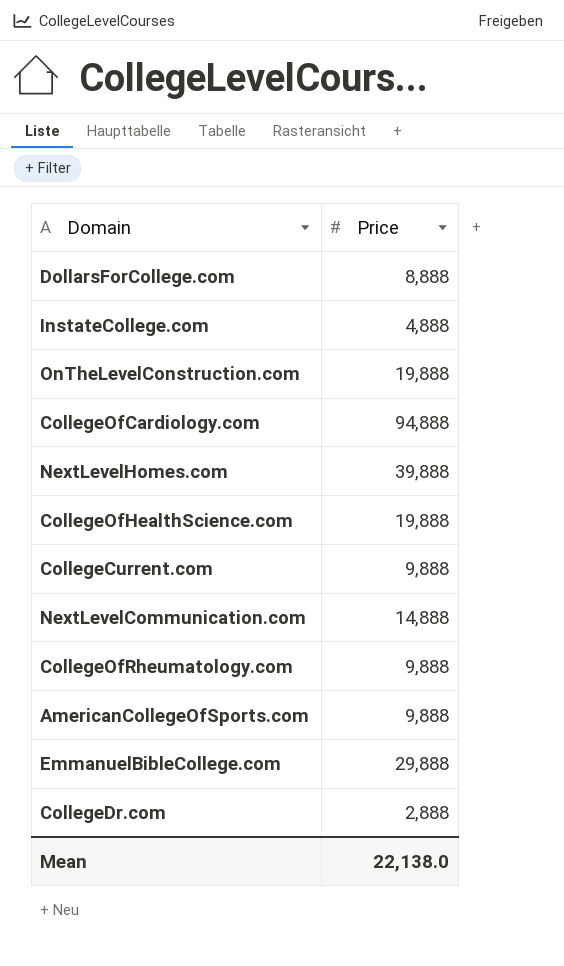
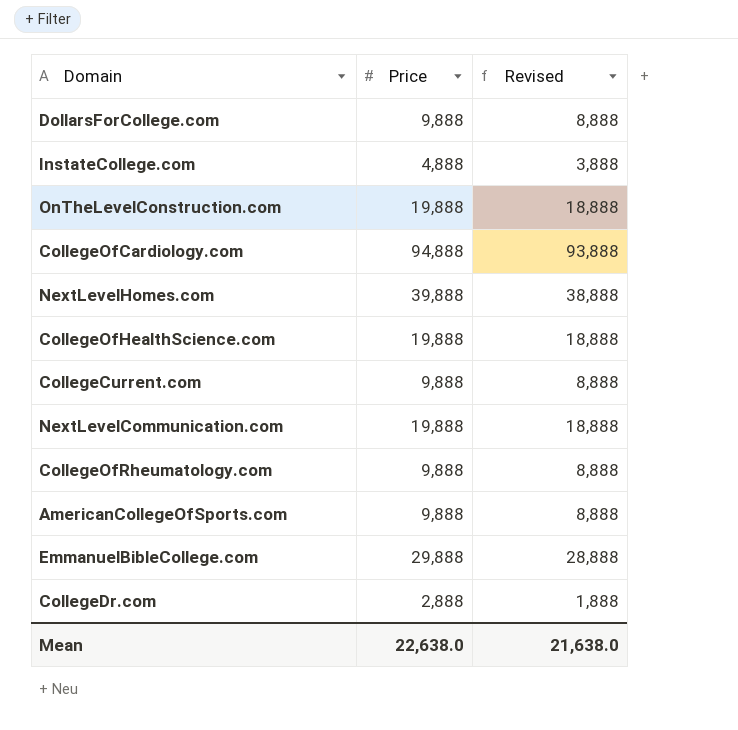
column Revised | formula: none -> [Price] - 1000
DollarsForCollege.com | Price: 8,888 -> 9,888
NextLevelCommunication.com | Price: 14,888 -> 19,888
Mean | Price: 22,138.0 -> 22,638.0

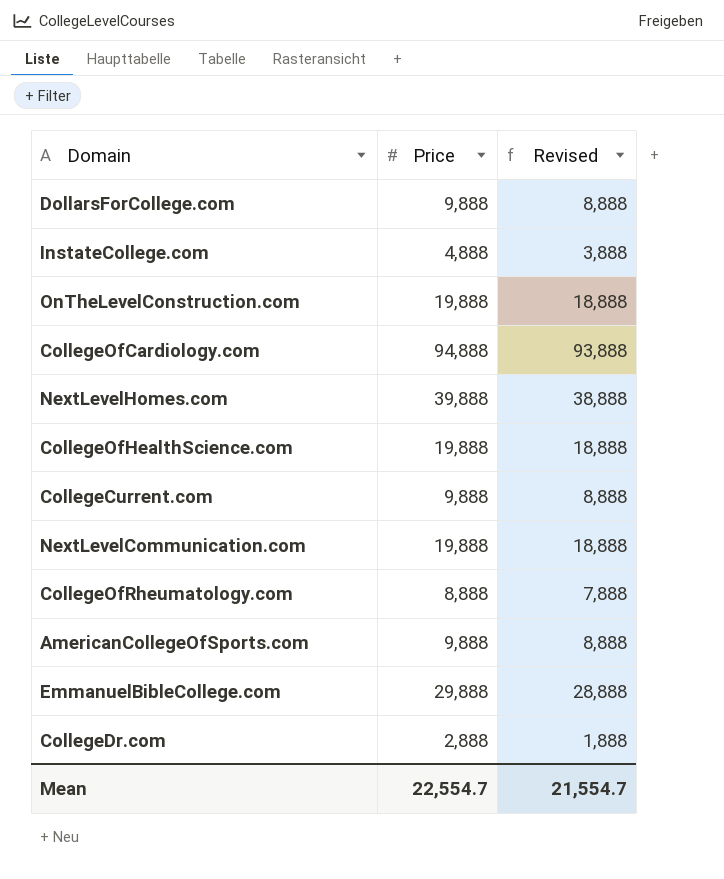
CollegeOfRheumatology.com | Price: 9,888 -> 8,888
CollegeOfRheumatology.com | Revised: 8,888 -> 7,888
Mean | Price: 22,638.0 -> 22,554.7
Mean | Revised: 21,638.0 -> 21,554.7

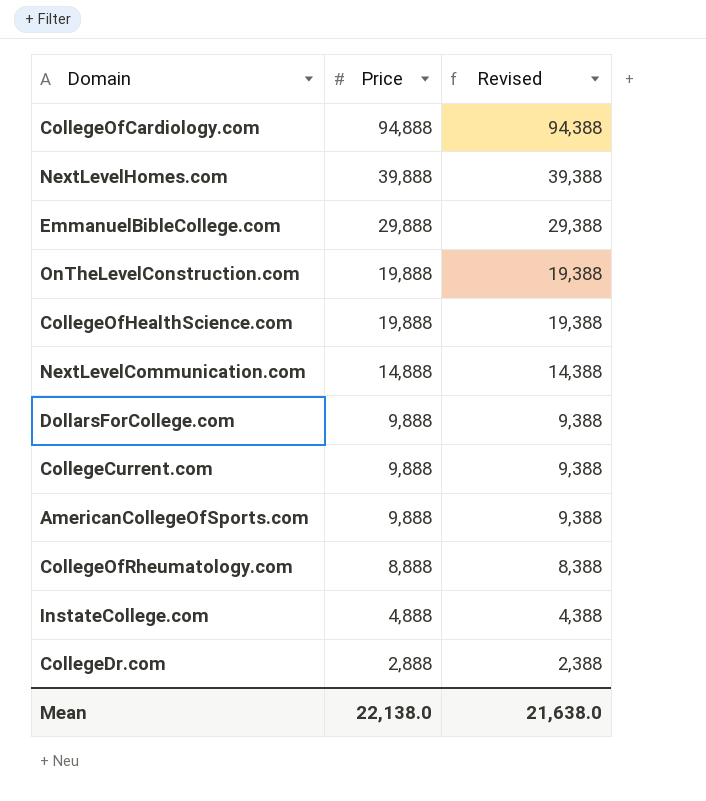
row order: none -> Price descending
column Revised | formula: [Price] - 1000 -> [Price] - 500
NextLevelCommunication.com | Price: 19,888 -> 14,888
Mean | Price: 22,554.7 -> 22,138.0
Mean | Revised: 21,554.7 -> 21,638.0

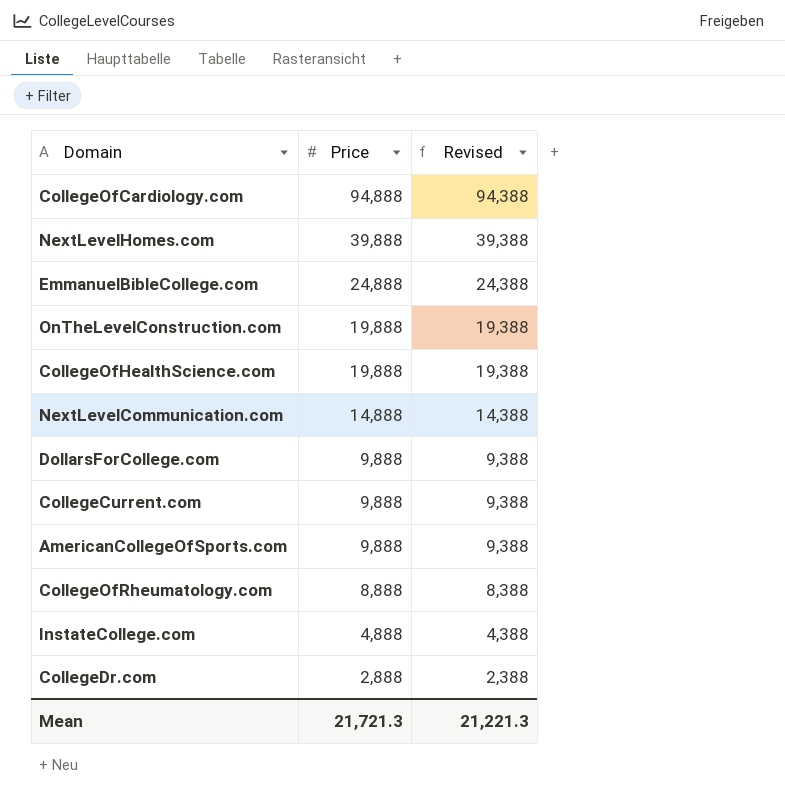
EmmanuelBibleCollege.com | Price: 29,888 -> 24,888
EmmanuelBibleCollege.com | Revised: 29,388 -> 24,388
Mean | Price: 22,138.0 -> 21,721.3
Mean | Revised: 21,638.0 -> 21,221.3

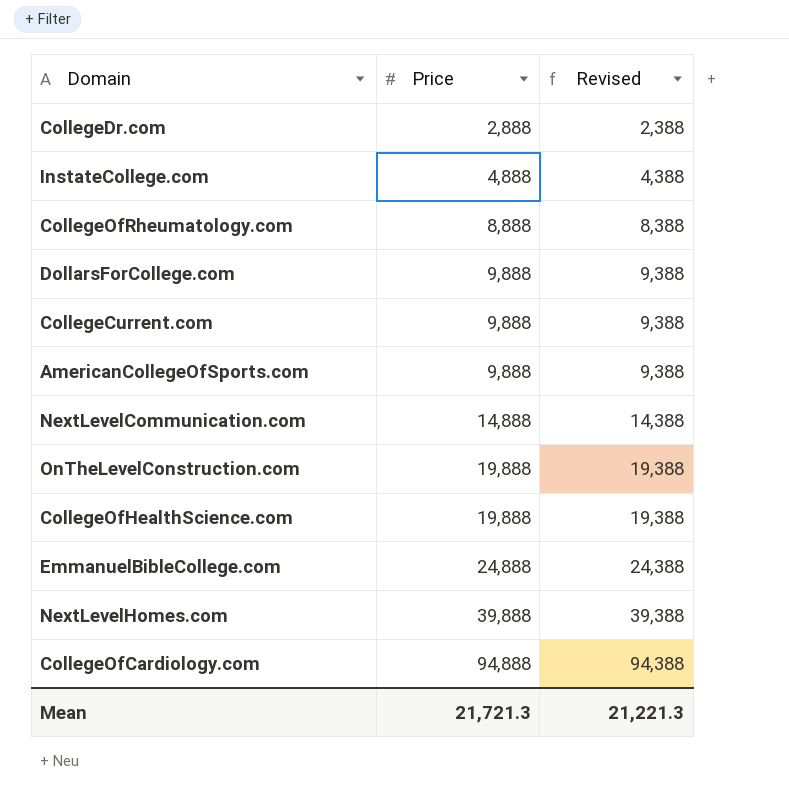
row order: Price descending -> Price ascending

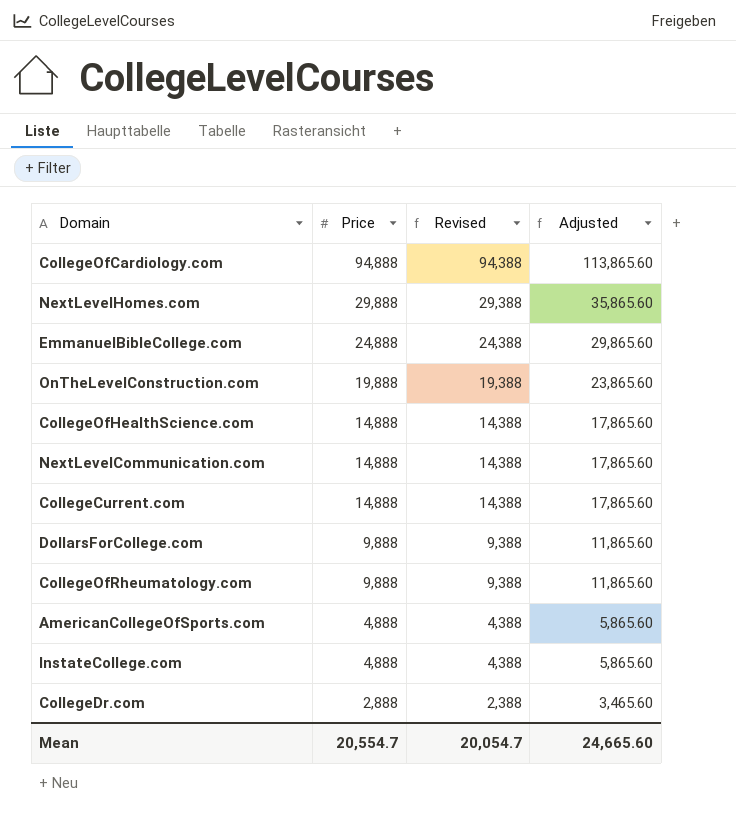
row order: Price ascending -> Price descending
column Adjusted | formula: none -> [Price] * 1.2
NextLevelHomes.com | Price: 39,888 -> 29,888
NextLevelHomes.com | Revised: 39,388 -> 29,388
CollegeOfHealthScience.com | Price: 19,888 -> 14,888
CollegeOfHealthScience.com | Revised: 19,388 -> 14,388
CollegeCurrent.com | Price: 9,888 -> 14,888
CollegeCurrent.com | Revised: 9,388 -> 14,388
CollegeOfRheumatology.com | Price: 8,888 -> 9,888
CollegeOfRheumatology.com | Revised: 8,388 -> 9,388
AmericanCollegeOfSports.com | Price: 9,888 -> 4,888
AmericanCollegeOfSports.com | Revised: 9,388 -> 4,388
Mean | Price: 21,721.3 -> 20,554.7
Mean | Revised: 21,221.3 -> 20,054.7

